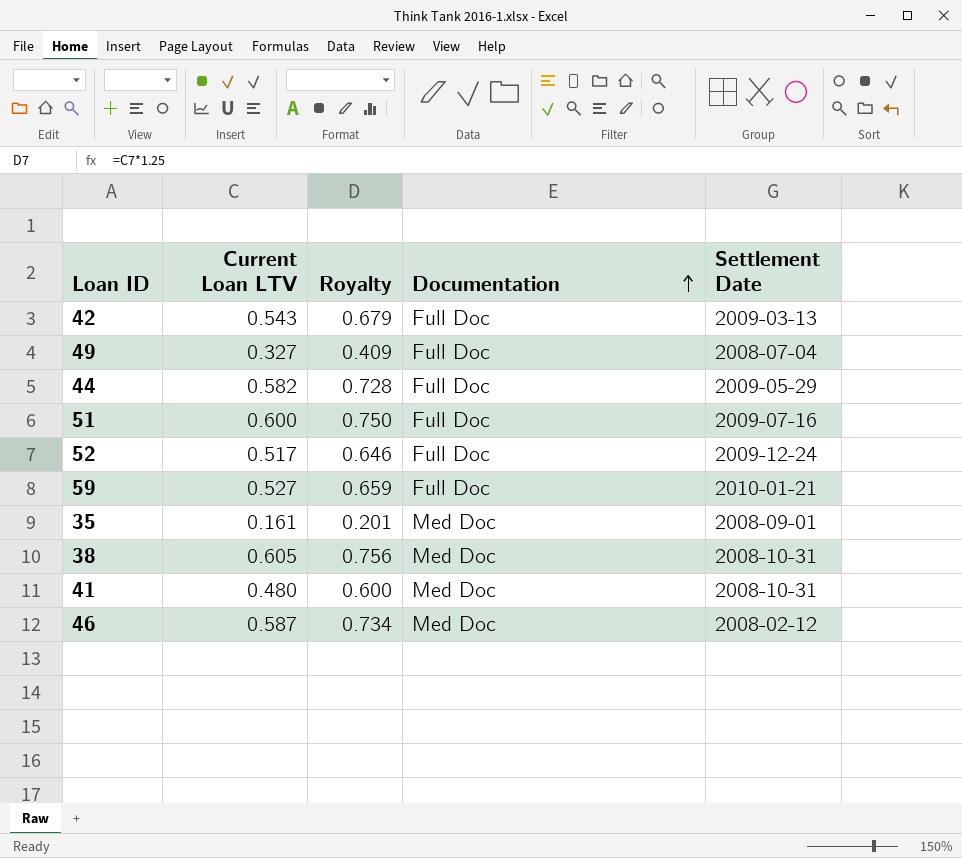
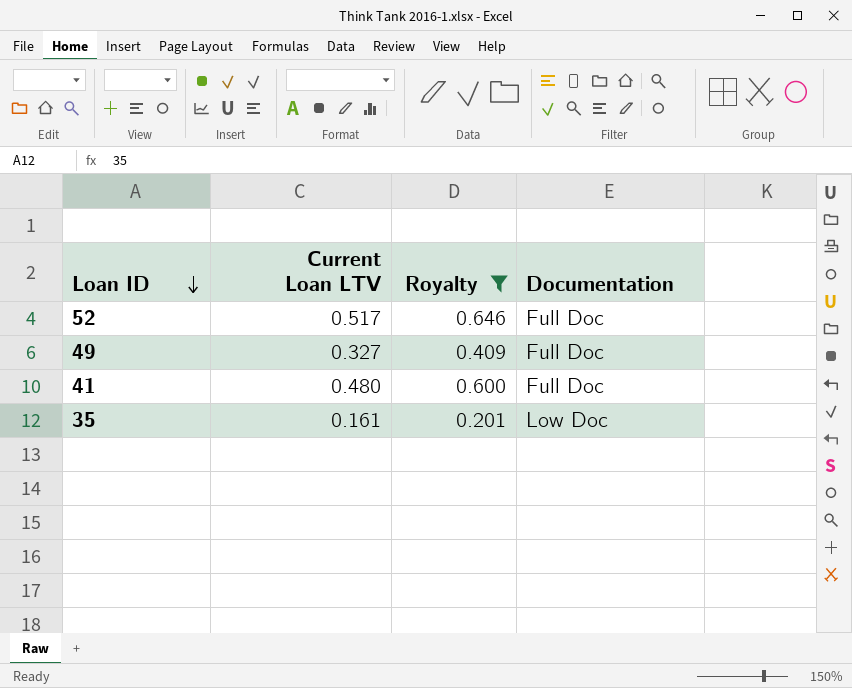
filter: none -> Royalty <= 0.646
row order: Documentation ascending -> Loan ID descending
column Settlement Date | position: 5 -> none
41 | Documentation: Med Doc -> Full Doc
35 | Documentation: Med Doc -> Low Doc

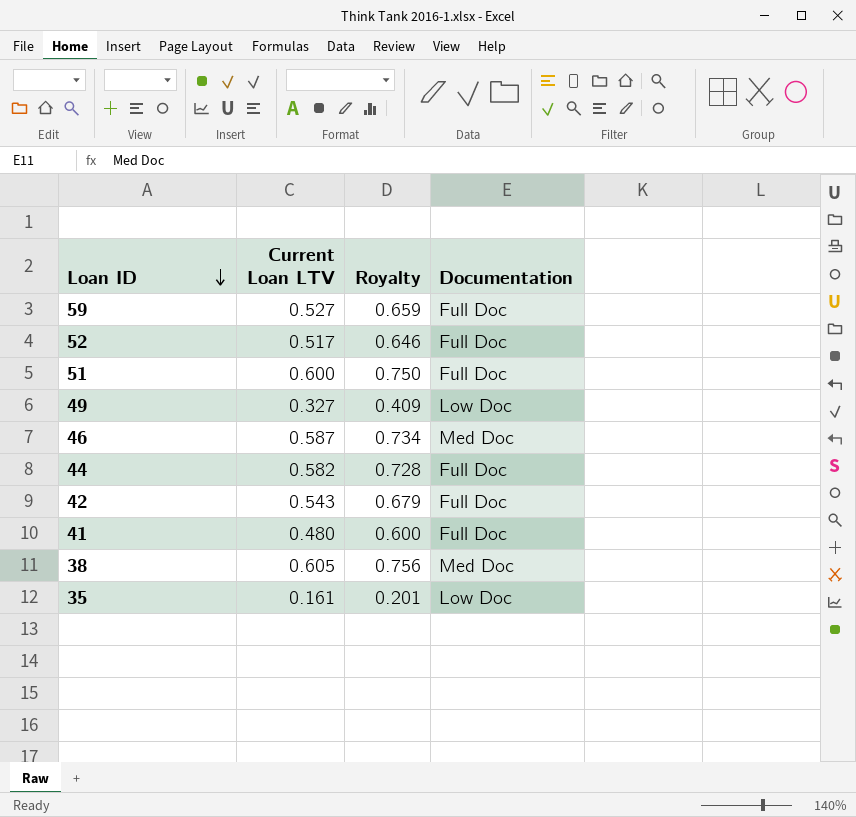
filter: Royalty <= 0.646 -> none
49 | Documentation: Full Doc -> Low Doc

